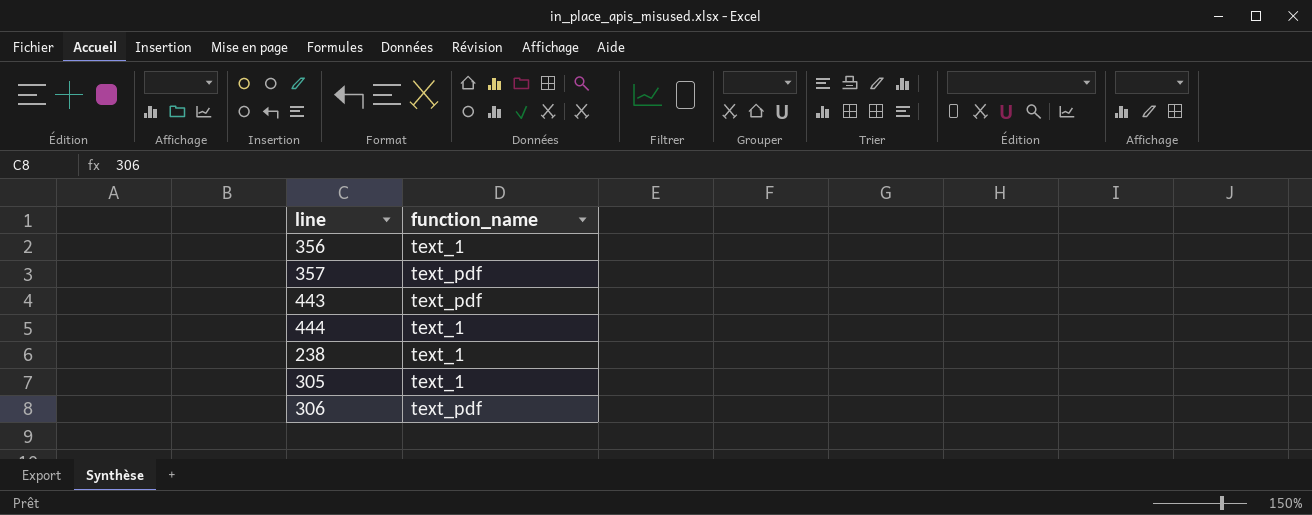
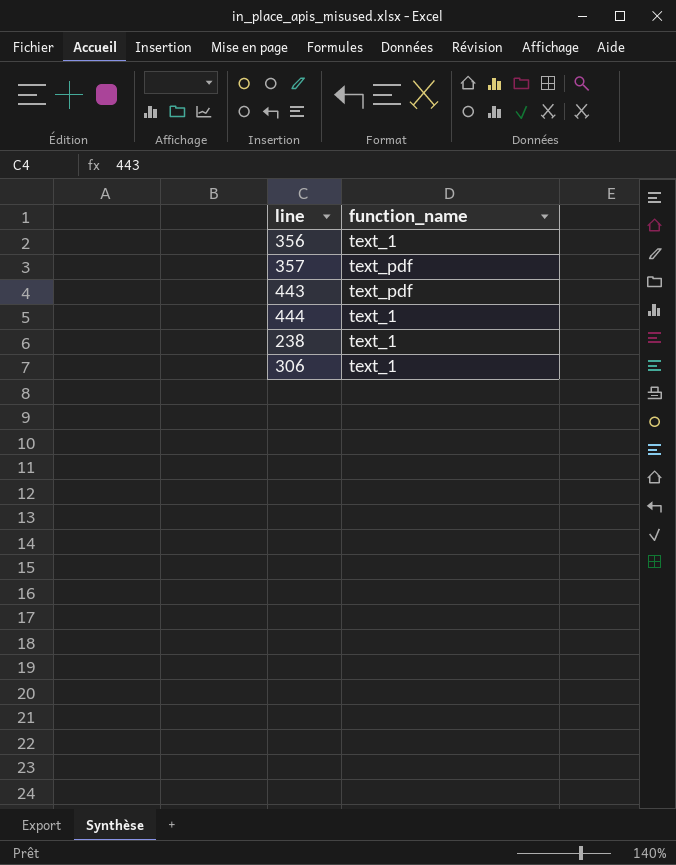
row 305: text_1 -> none
306 | function_name: text_pdf -> text_1

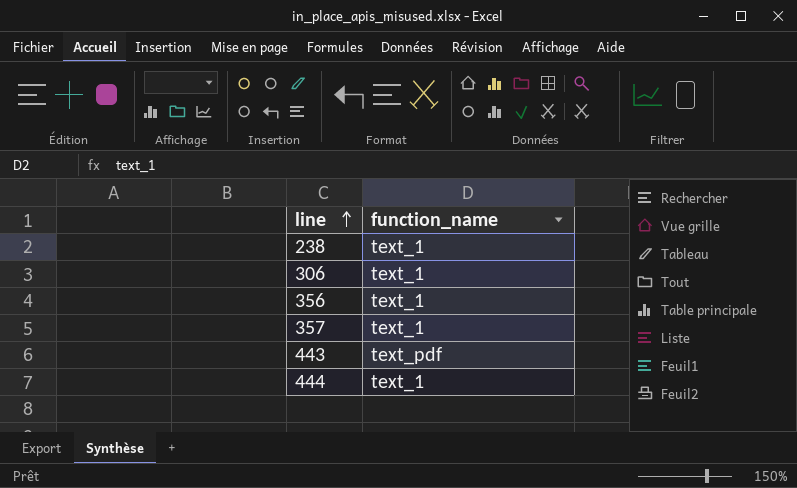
row order: none -> line ascending
357 | function_name: text_pdf -> text_1

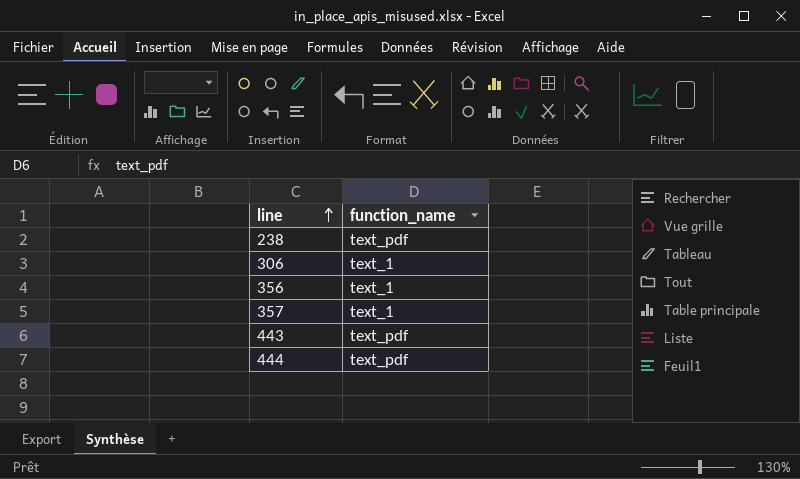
238 | function_name: text_1 -> text_pdf
444 | function_name: text_1 -> text_pdf

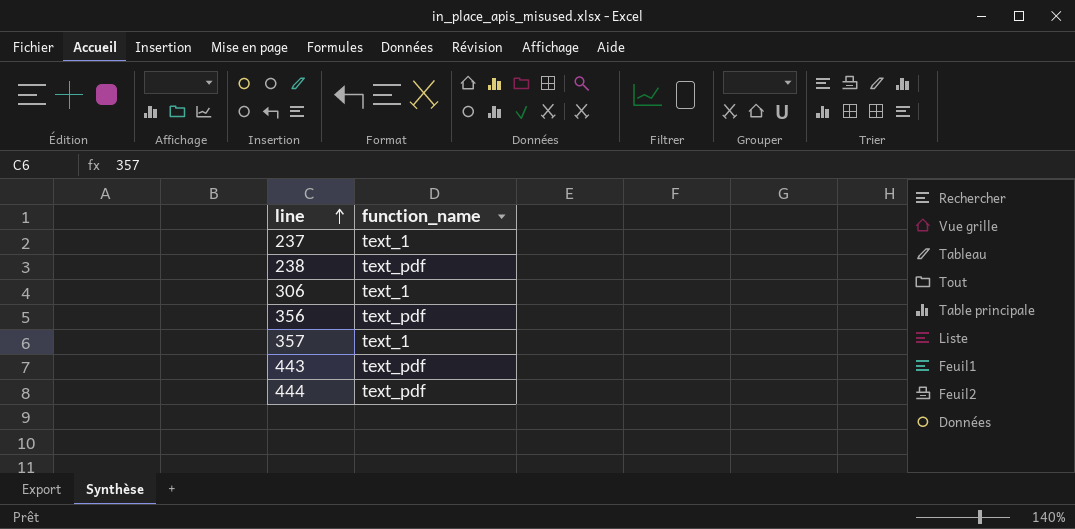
row 237: none -> text_1
356 | function_name: text_1 -> text_pdf

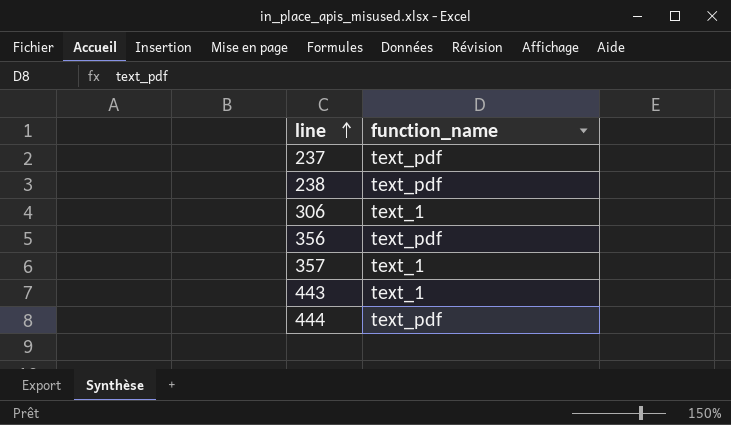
237 | function_name: text_1 -> text_pdf
443 | function_name: text_pdf -> text_1

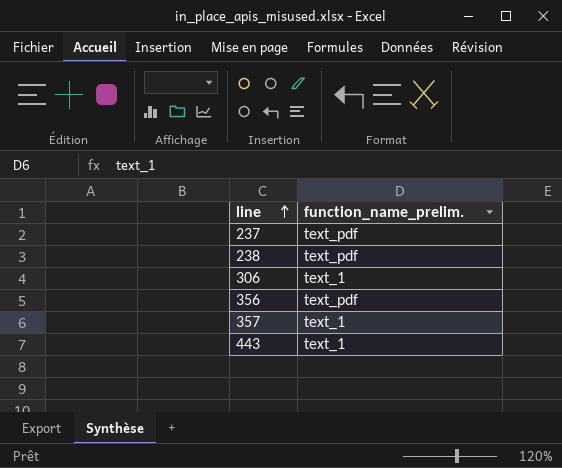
column name: function_name -> function_name_prelim.
row 444: text_pdf -> none

